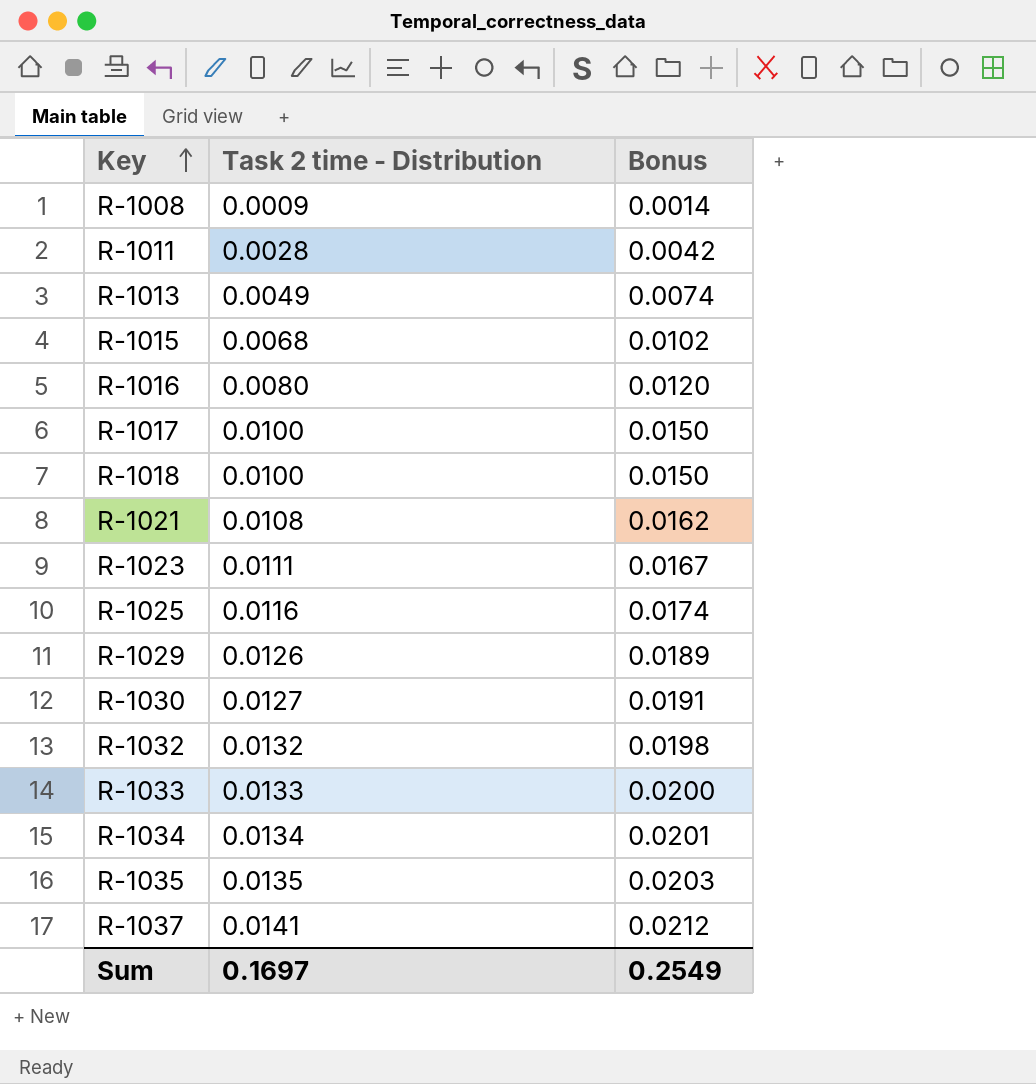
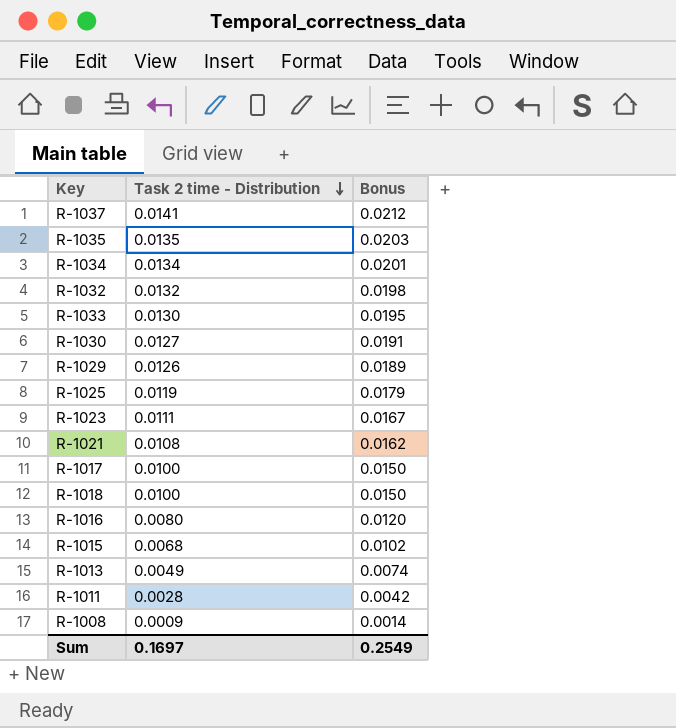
row order: Key ascending -> Task 2 time - Distribution descending
R-1033 | Task 2 time - Distribution: 0.0133 -> 0.0130
R-1033 | Bonus: 0.0200 -> 0.0195
R-1025 | Task 2 time - Distribution: 0.0116 -> 0.0119
R-1025 | Bonus: 0.0174 -> 0.0179

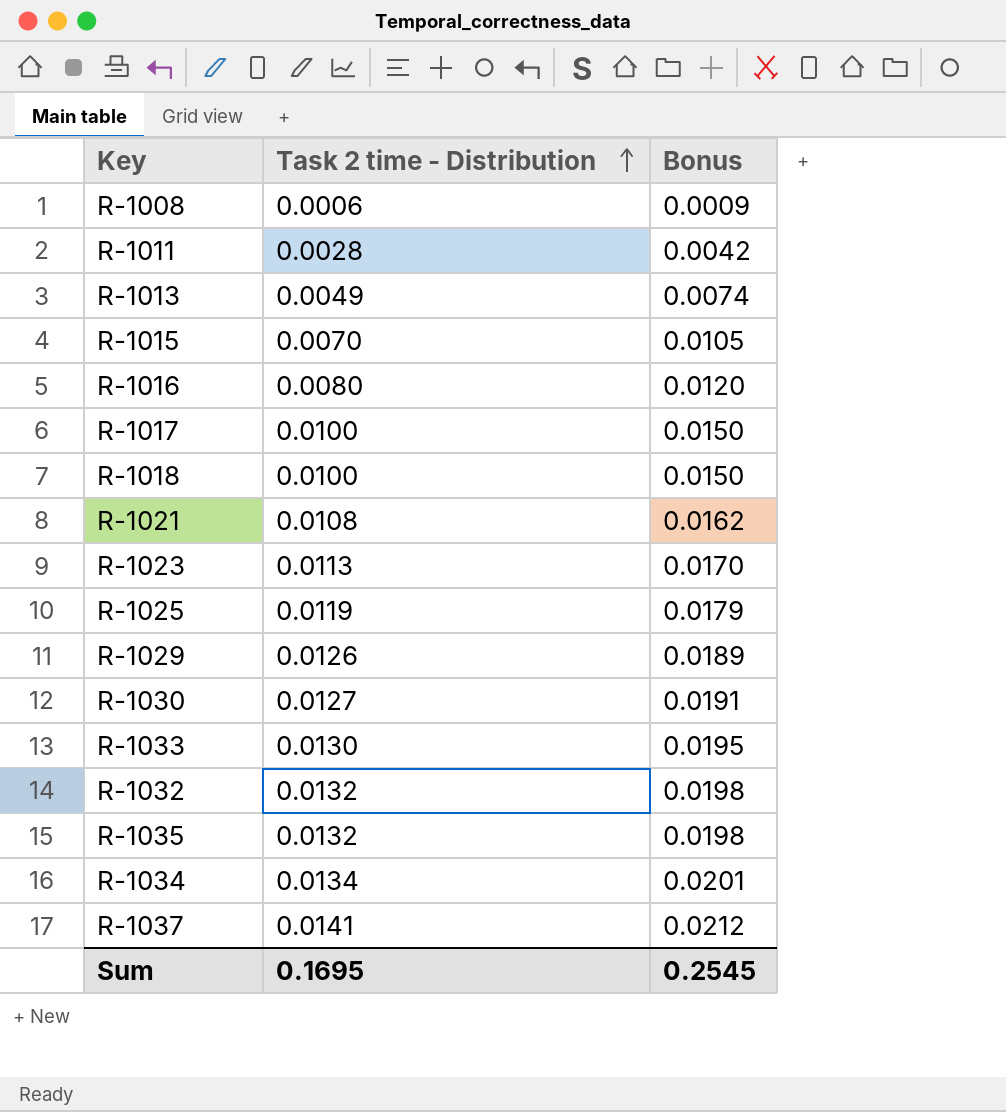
row order: Task 2 time - Distribution descending -> Task 2 time - Distribution ascending
R-1008 | Task 2 time - Distribution: 0.0009 -> 0.0006
R-1008 | Bonus: 0.0014 -> 0.0009
R-1015 | Task 2 time - Distribution: 0.0068 -> 0.0070
R-1015 | Bonus: 0.0102 -> 0.0105
R-1023 | Task 2 time - Distribution: 0.0111 -> 0.0113
R-1023 | Bonus: 0.0167 -> 0.0170
R-1035 | Task 2 time - Distribution: 0.0135 -> 0.0132
R-1035 | Bonus: 0.0203 -> 0.0198
Sum | Task 2 time - Distribution: 0.1697 -> 0.1695
Sum | Bonus: 0.2549 -> 0.2545

